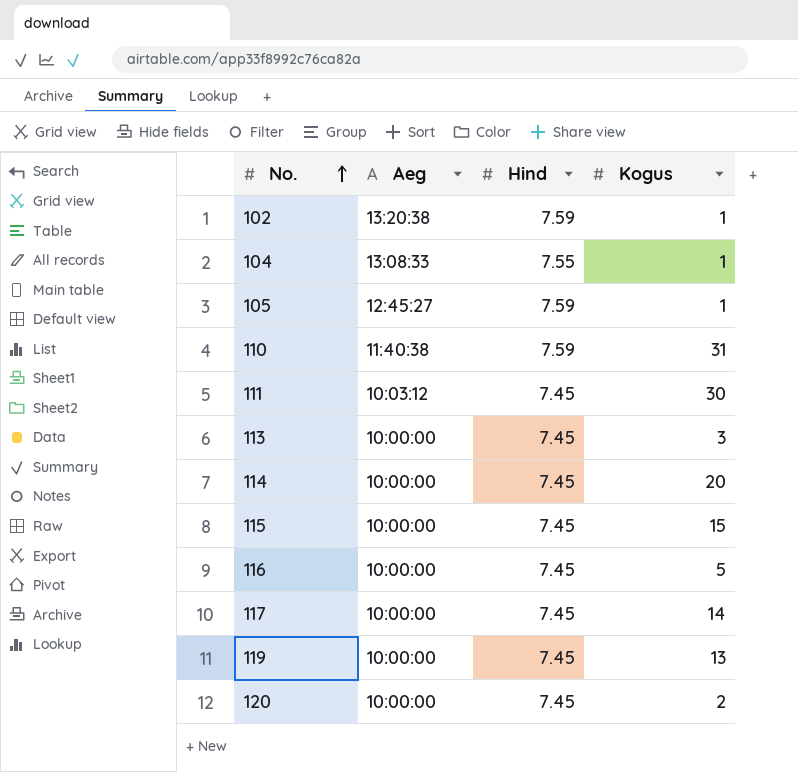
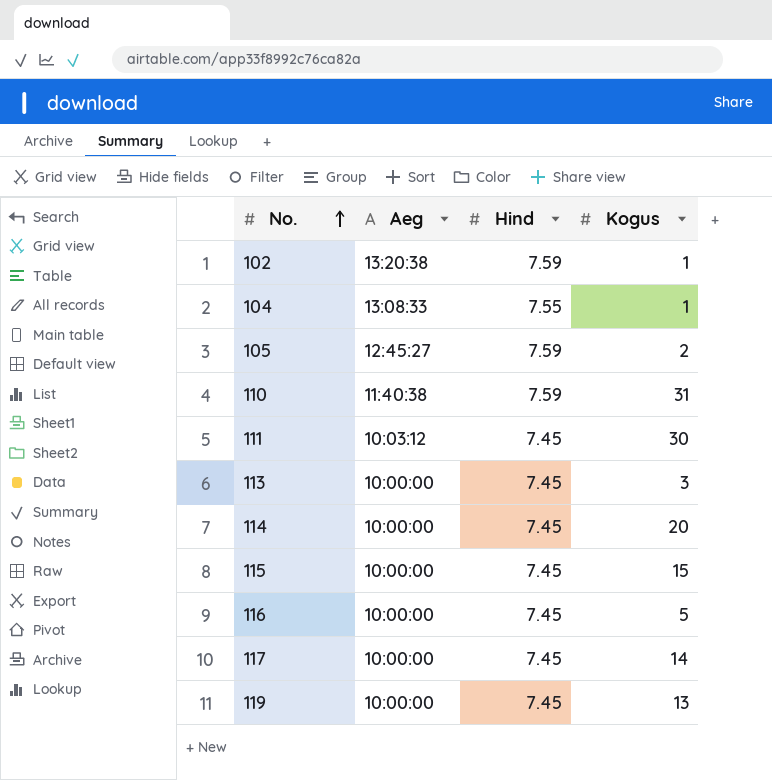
row 120: 10:00:00 | 7.45 | 2 -> none
105 | Kogus: 1 -> 2

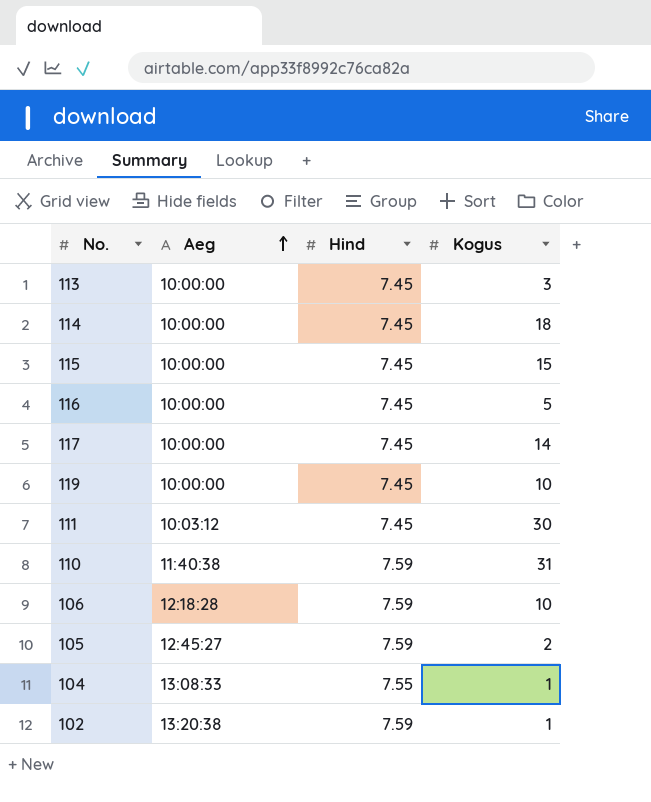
row order: No. ascending -> Aeg ascending
114 | Kogus: 20 -> 18
119 | Kogus: 13 -> 10
row 106: none -> 12:18:28 | 7.59 | 10

